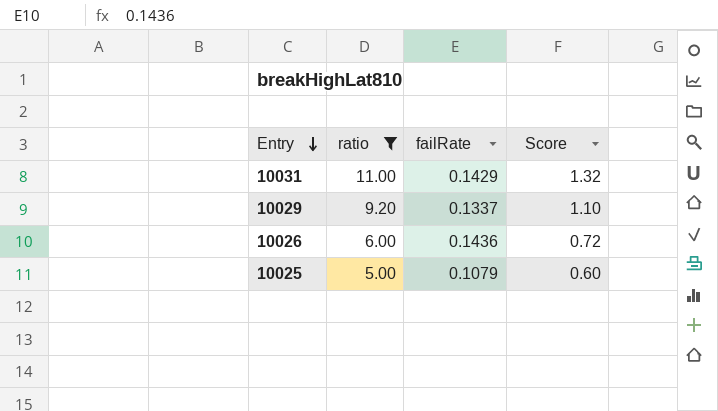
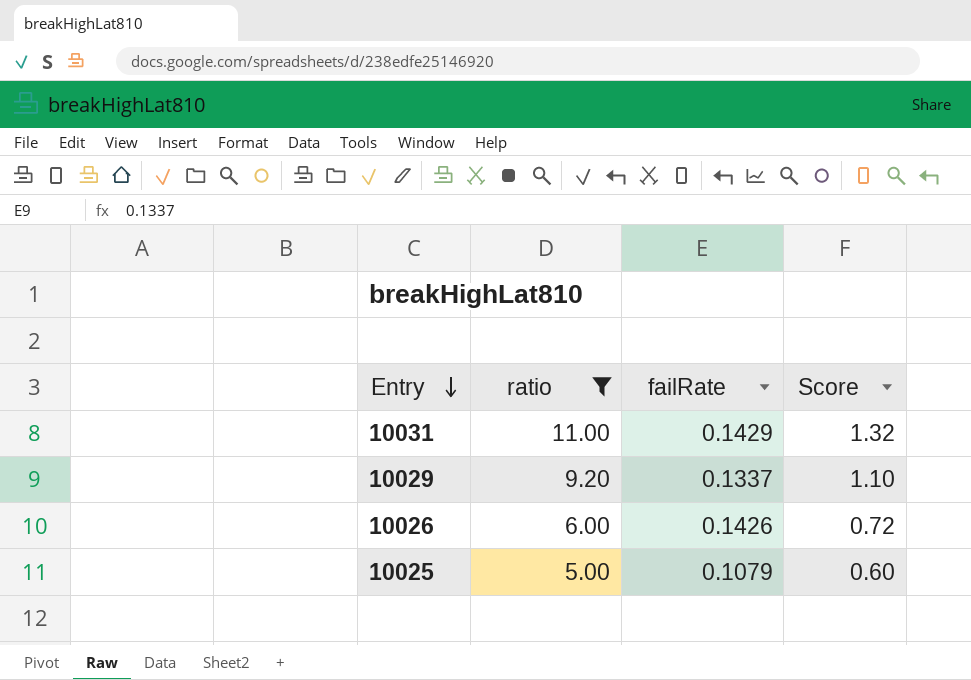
10026 | failRate: 0.1436 -> 0.1426

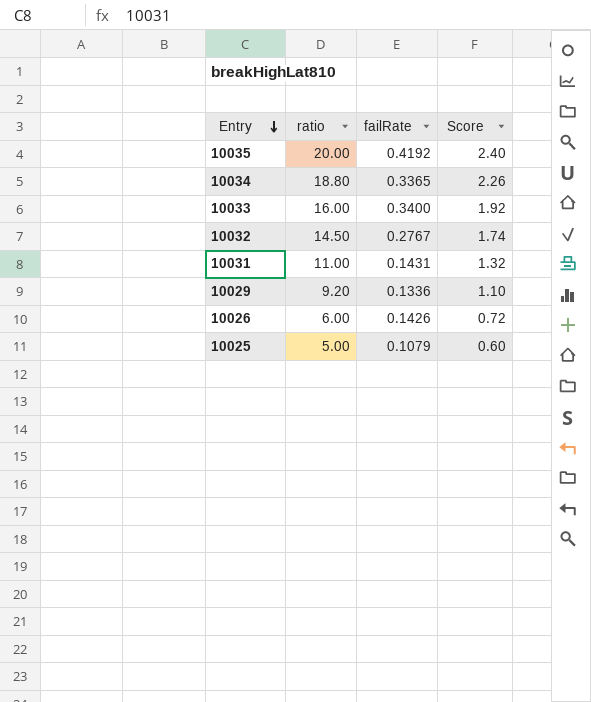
filter: ratio <= 11.00 -> none
10031 | failRate: 0.1429 -> 0.1431
10029 | failRate: 0.1337 -> 0.1336

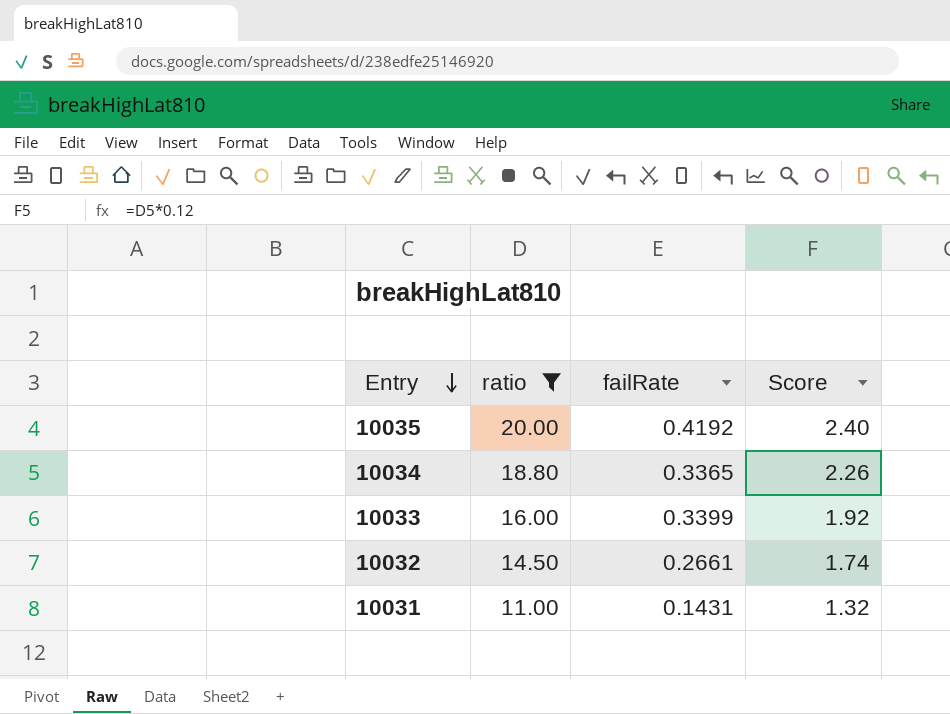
filter: none -> ratio >= 11.00
10033 | failRate: 0.3400 -> 0.3399
10032 | failRate: 0.2767 -> 0.2661

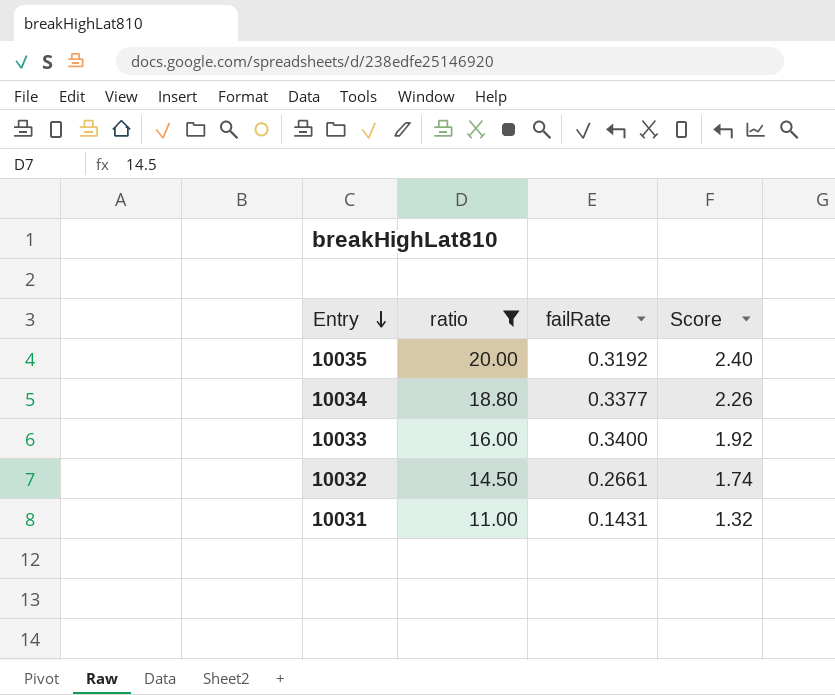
10035 | failRate: 0.4192 -> 0.3192
10034 | failRate: 0.3365 -> 0.3377
10033 | failRate: 0.3399 -> 0.3400

